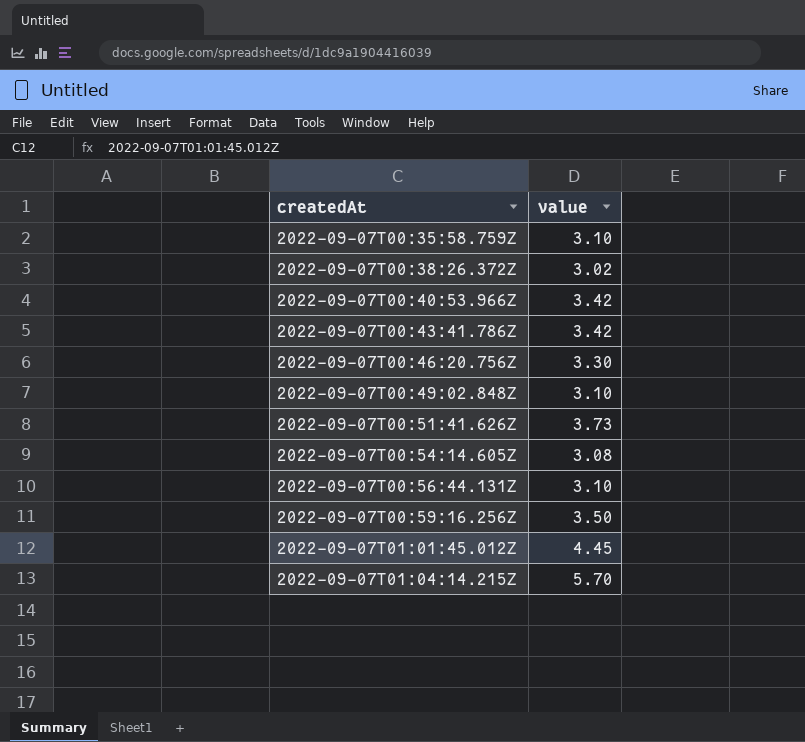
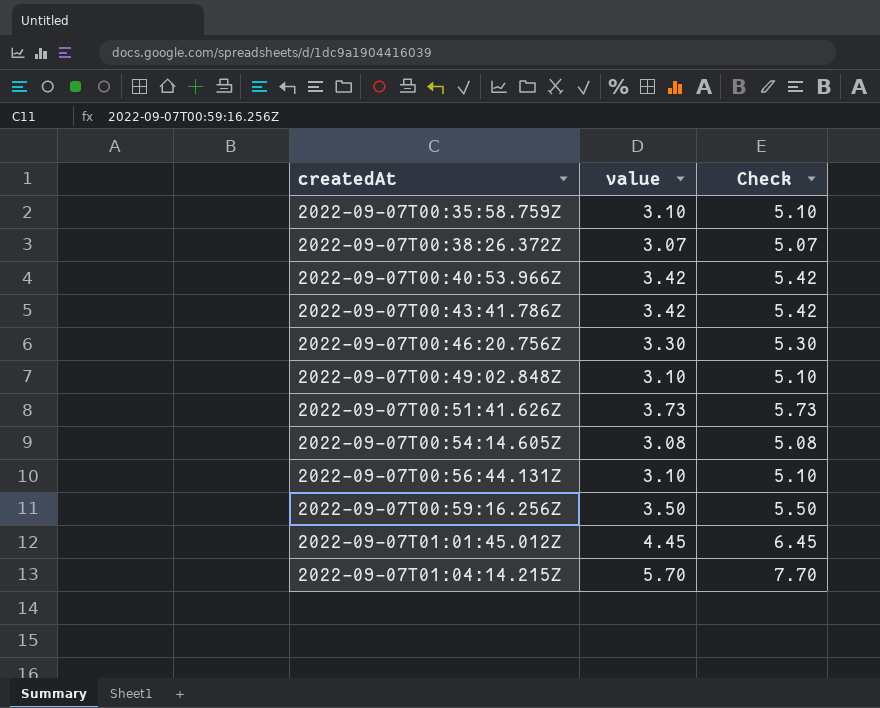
column Check | formula: none -> [value] + 2
2022-09-07T00:38:26.372Z | value: 3.02 -> 3.07

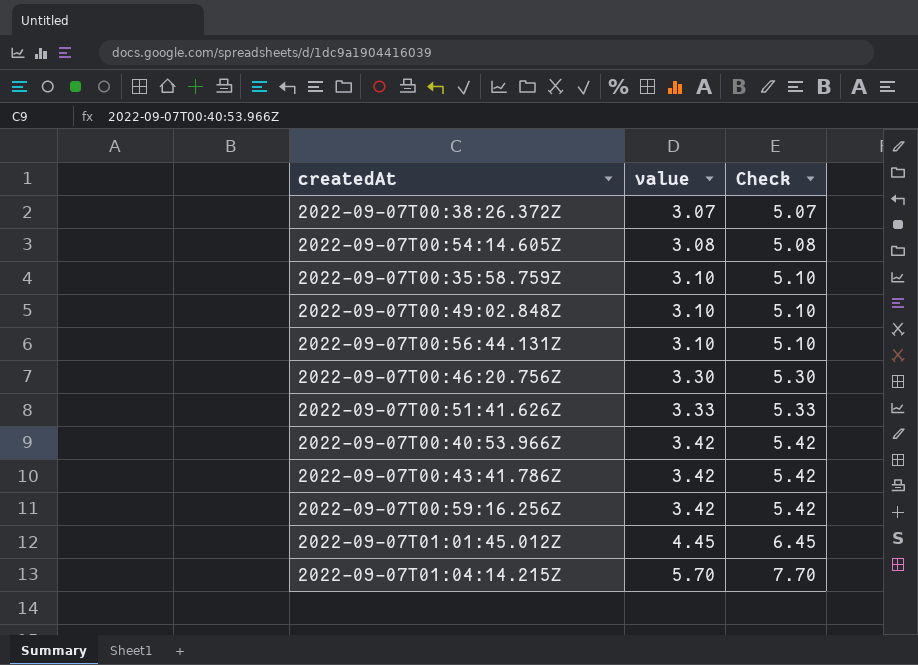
row order: createdAt ascending -> value ascending
2022-09-07T00:51:41.626Z | value: 3.73 -> 3.33
2022-09-07T00:51:41.626Z | Check: 5.73 -> 5.33
2022-09-07T00:59:16.256Z | value: 3.50 -> 3.42
2022-09-07T00:59:16.256Z | Check: 5.50 -> 5.42

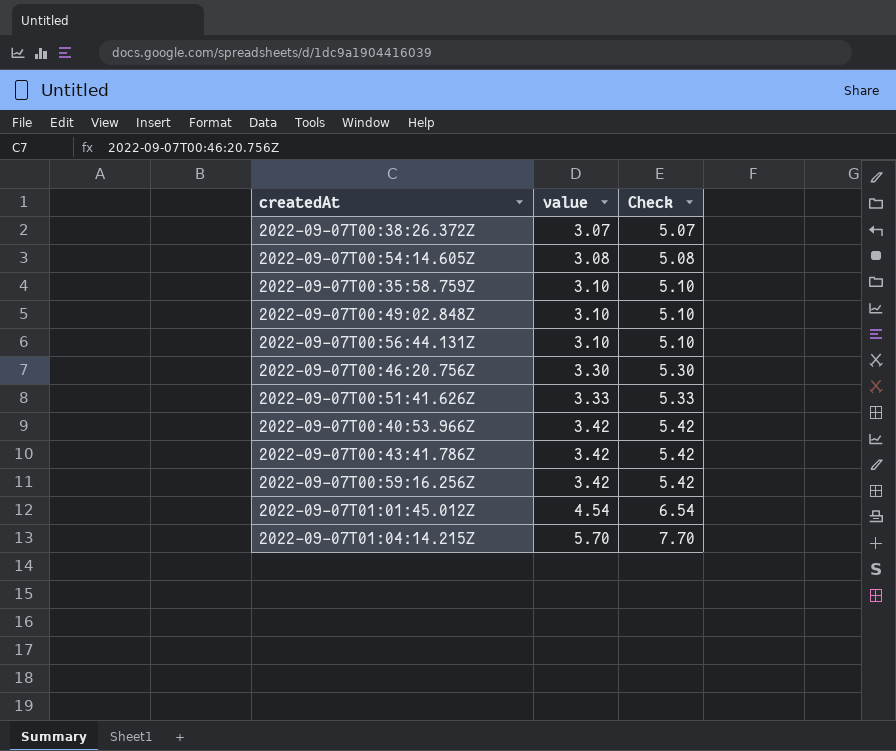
2022-09-07T01:01:45.012Z | value: 4.45 -> 4.54
2022-09-07T01:01:45.012Z | Check: 6.45 -> 6.54

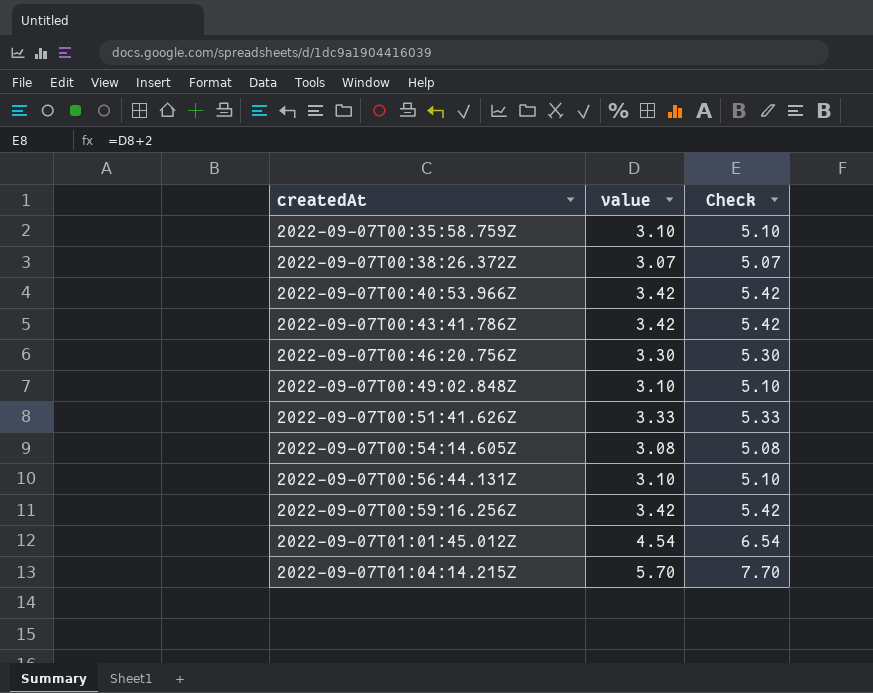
row order: value ascending -> createdAt ascending

